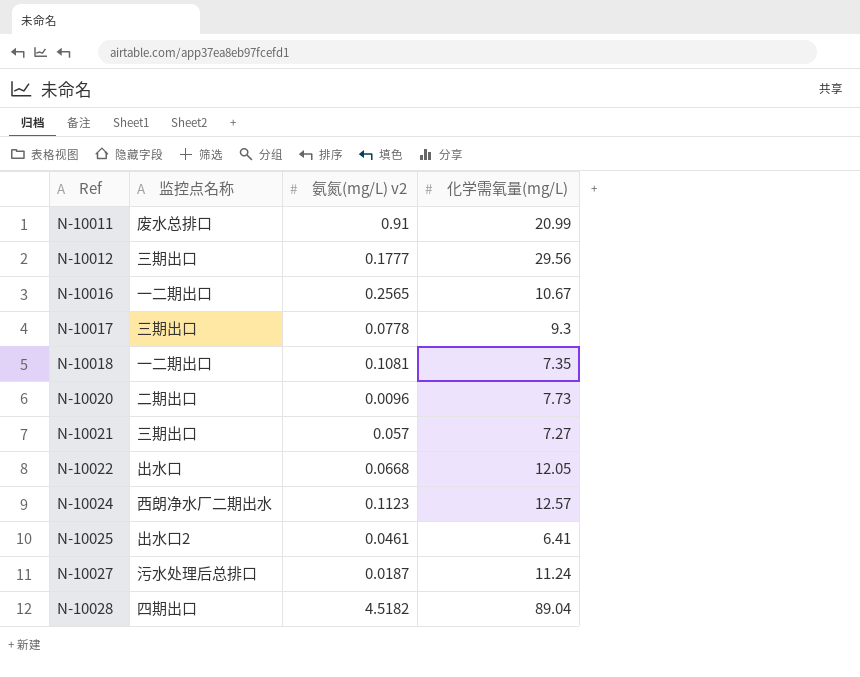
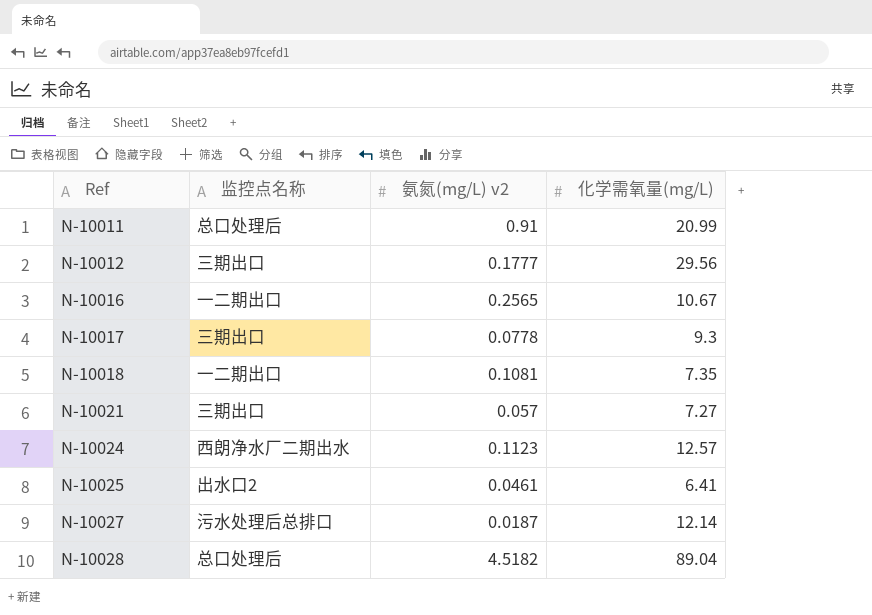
row N-10020: 二期出口 | 0.0096 | 7.73 -> none
row N-10022: 出水口 | 0.0668 | 12.05 -> none
N-10011 | 监控点名称: 废水总排口 -> 总口处理后
N-10027 | 化学需氧量(mg/L): 11.24 -> 12.14
N-10028 | 监控点名称: 四期出口 -> 总口处理后

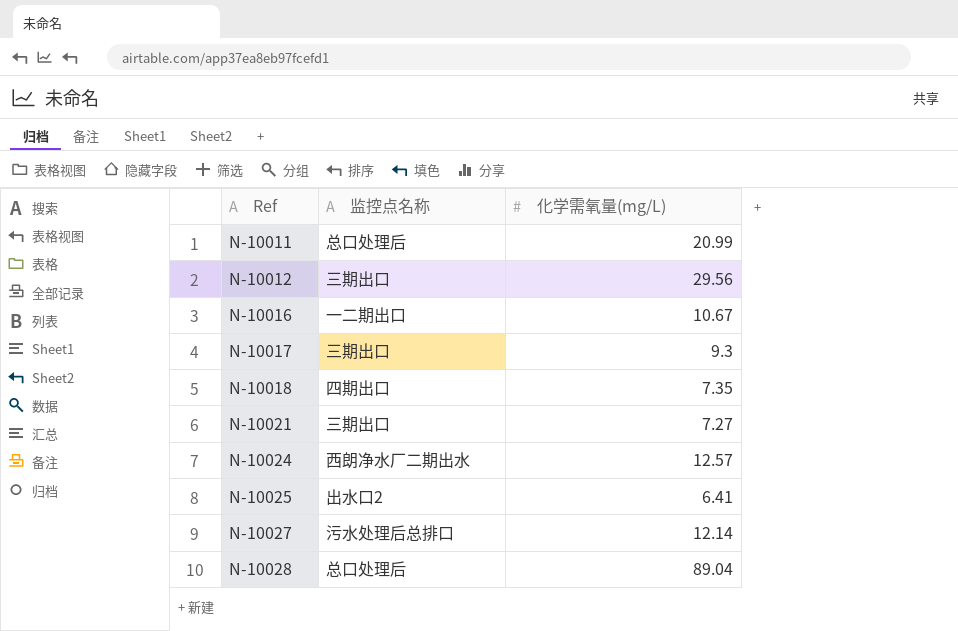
column 氨氮(mg/L) v2 | position: 3 -> none
N-10018 | 监控点名称: 一二期出口 -> 四期出口

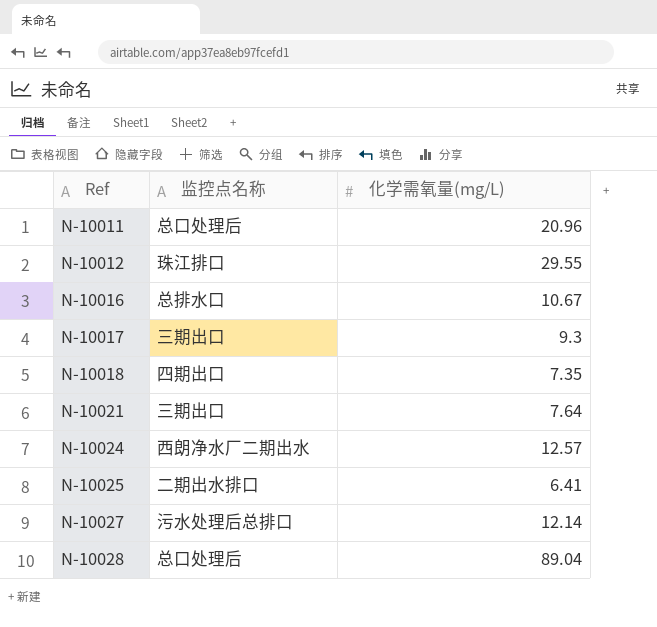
N-10011 | 化学需氧量(mg/L): 20.99 -> 20.96
N-10012 | 监控点名称: 三期出口 -> 珠江排口
N-10012 | 化学需氧量(mg/L): 29.56 -> 29.55
N-10016 | 监控点名称: 一二期出口 -> 总排水口
N-10021 | 化学需氧量(mg/L): 7.27 -> 7.64
N-10025 | 监控点名称: 出水口2 -> 二期出水排口

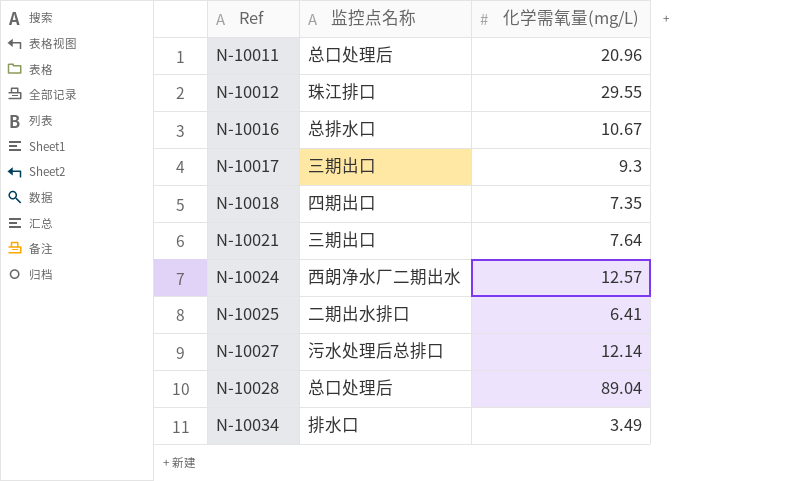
row N-10034: none -> 排水口 | 3.49

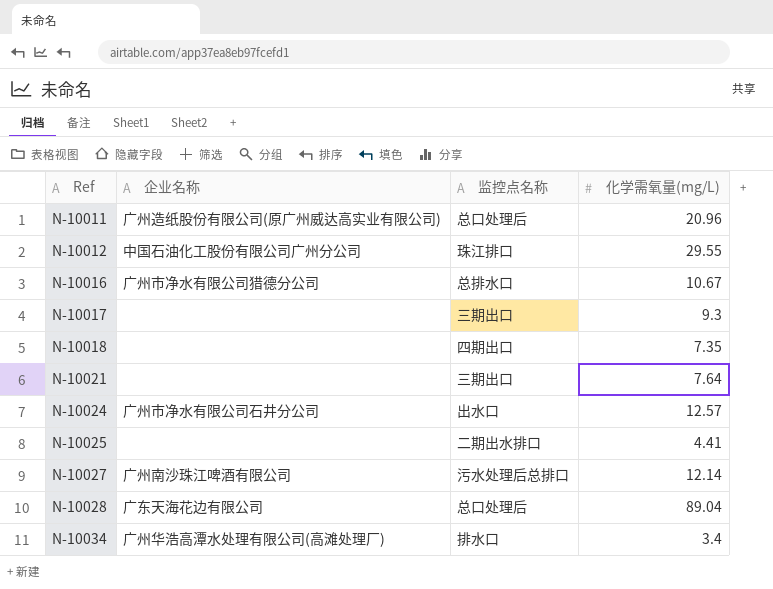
column 企业名称 | position: none -> 2
N-10024 | 监控点名称: 西朗净水厂二期出水 -> 出水口
N-10025 | 化学需氧量(mg/L): 6.41 -> 4.41
N-10034 | 化学需氧量(mg/L): 3.49 -> 3.4

